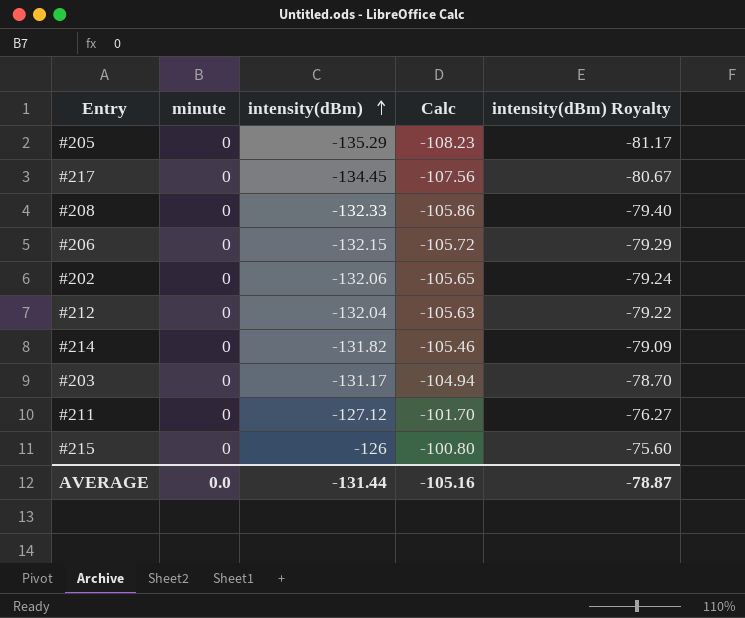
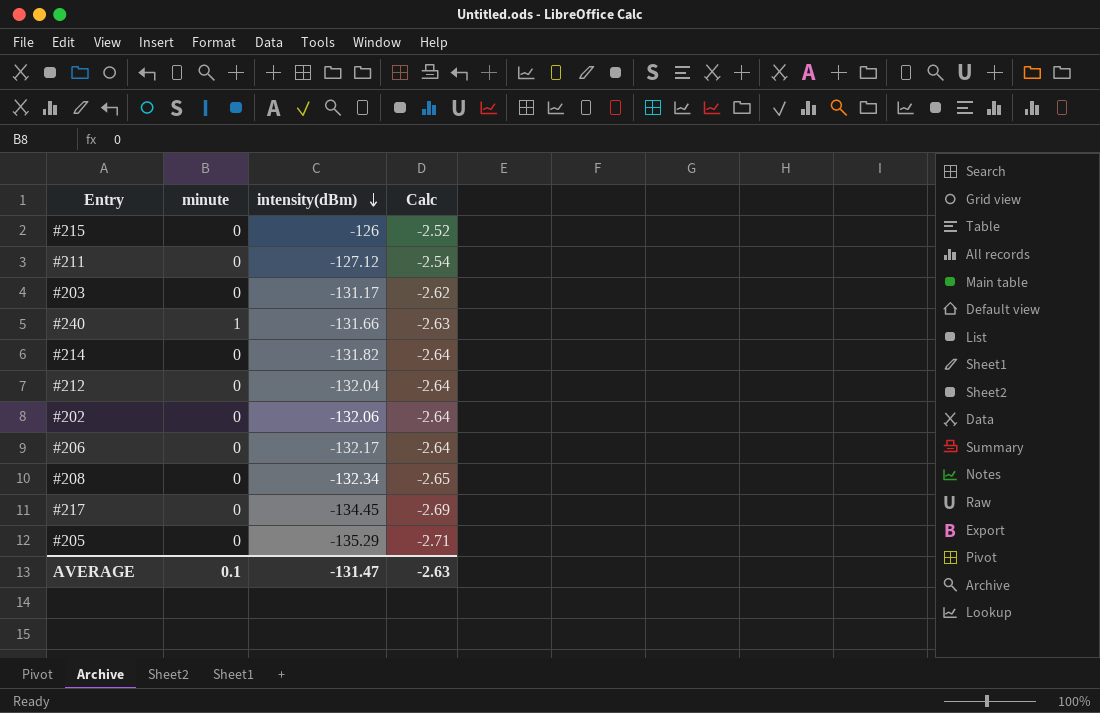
row order: intensity(dBm) ascending -> intensity(dBm) descending
column intensity(dBm) Royalty | formula: [intensity(dBm)] * 0.6 -> none
column Calc | formula: [intensity(dBm)] * 0.8 -> [intensity(dBm)] * 0.02
row #240: none -> 1 | -131.66 | -2.63
#206 | intensity(dBm): -132.15 -> -132.17
#208 | intensity(dBm): -132.33 -> -132.34
AVERAGE | minute: 0.0 -> 0.1
AVERAGE | intensity(dBm): -131.44 -> -131.47
AVERAGE | Calc: -105.16 -> -2.63

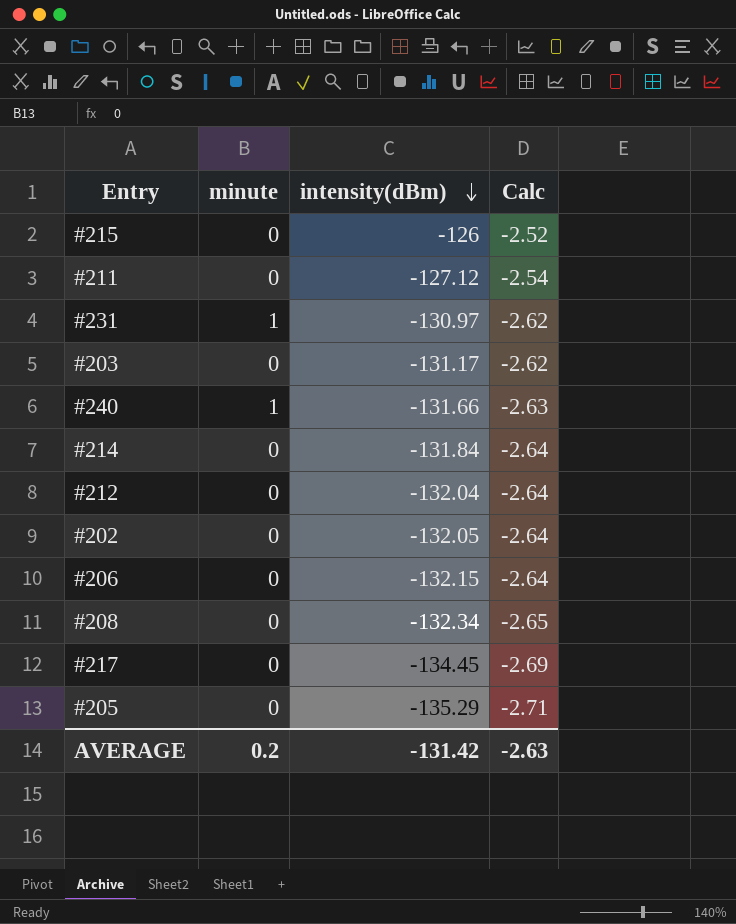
row #231: none -> 1 | -130.97 | -2.62
#214 | intensity(dBm): -131.82 -> -131.84
#202 | intensity(dBm): -132.06 -> -132.05
#206 | intensity(dBm): -132.17 -> -132.15
AVERAGE | minute: 0.1 -> 0.2
AVERAGE | intensity(dBm): -131.47 -> -131.42

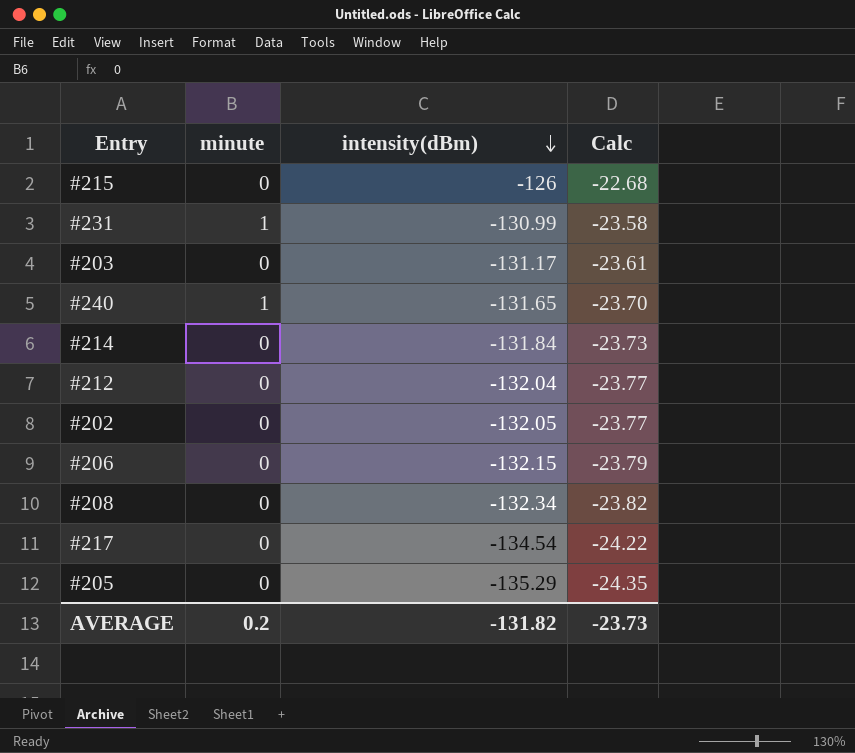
column Calc | formula: [intensity(dBm)] * 0.02 -> [intensity(dBm)] * 0.18
row #211: 0 | -127.12 | -2.54 -> none
#231 | intensity(dBm): -130.97 -> -130.99
#240 | intensity(dBm): -131.66 -> -131.65
#217 | intensity(dBm): -134.45 -> -134.54
AVERAGE | intensity(dBm): -131.42 -> -131.82
AVERAGE | Calc: -2.63 -> -23.73

